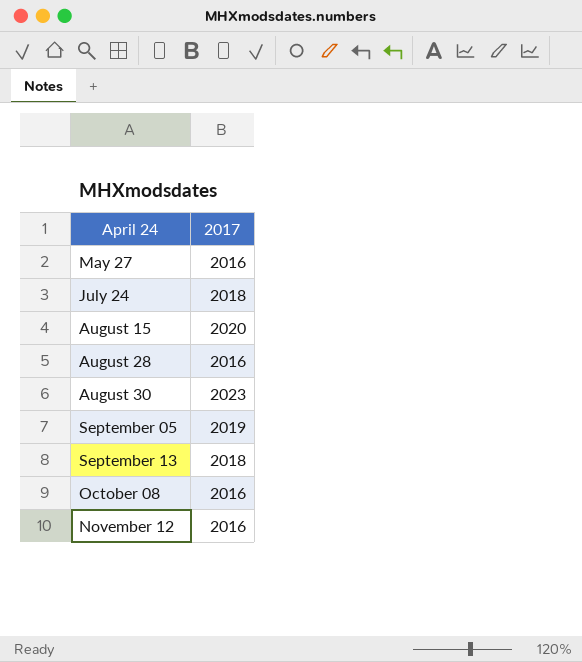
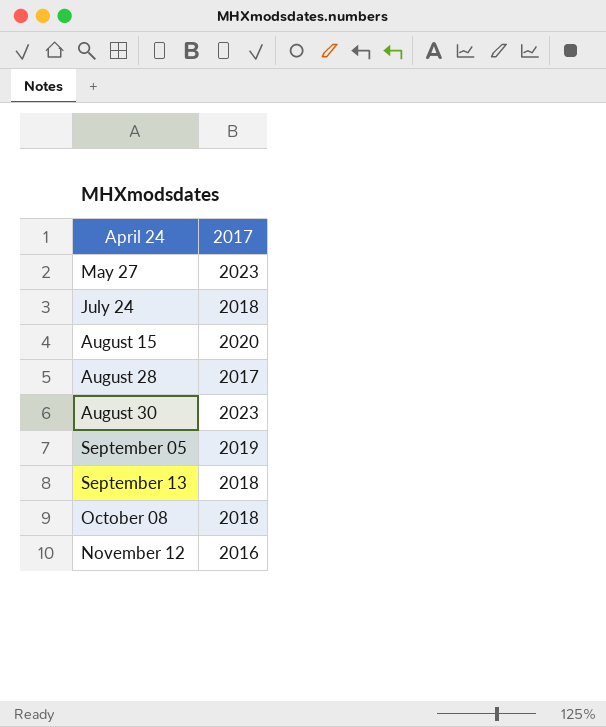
May 27 | 2017: 2016 -> 2023
August 28 | 2017: 2016 -> 2017
October 08 | 2017: 2016 -> 2018

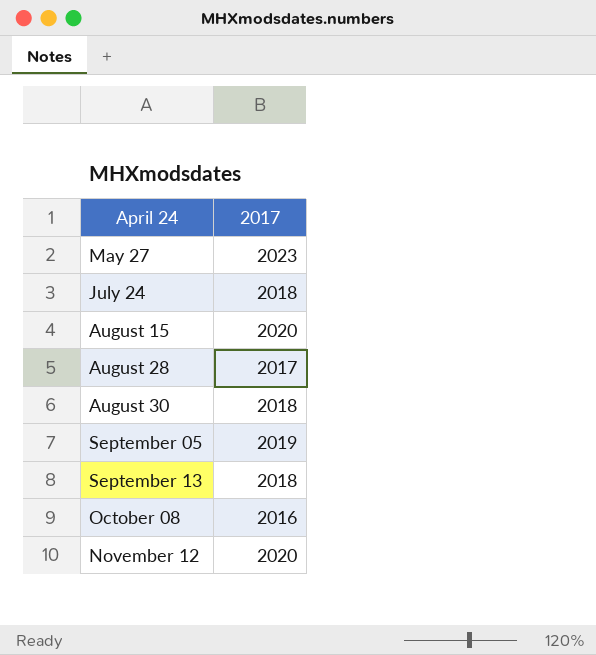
August 30 | 2017: 2023 -> 2018
October 08 | 2017: 2018 -> 2016
November 12 | 2017: 2016 -> 2020

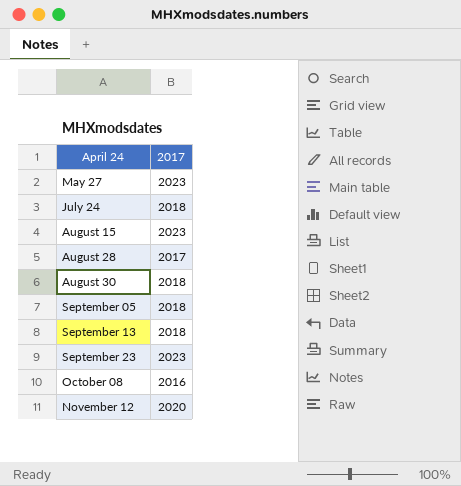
August 15 | 2017: 2020 -> 2023
September 05 | 2017: 2019 -> 2018
row September 23: none -> 2023

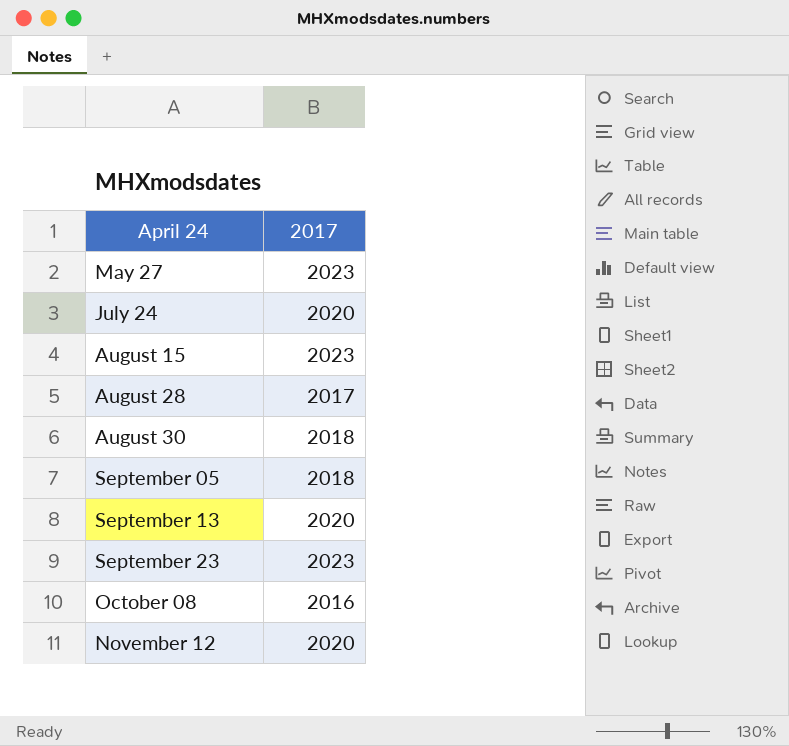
July 24 | 2017: 2018 -> 2020
September 13 | 2017: 2018 -> 2020

